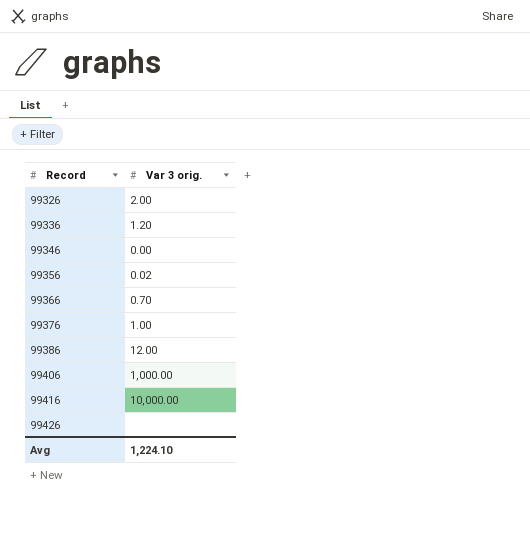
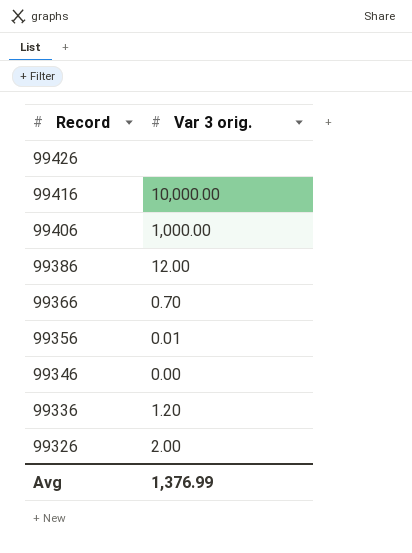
row order: Record ascending -> Record descending
row 99376: 1.00 -> none
99356 | Var 3 orig.: 0.02 -> 0.01
Avg | Var 3 orig.: 1,224.10 -> 1,376.99

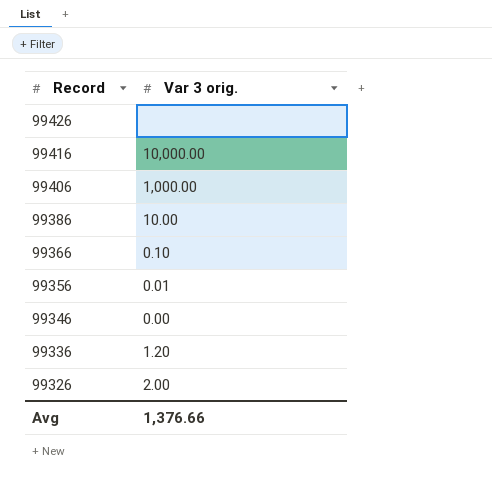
99386 | Var 3 orig.: 12.00 -> 10.00
99366 | Var 3 orig.: 0.70 -> 0.10
Avg | Var 3 orig.: 1,376.99 -> 1,376.66

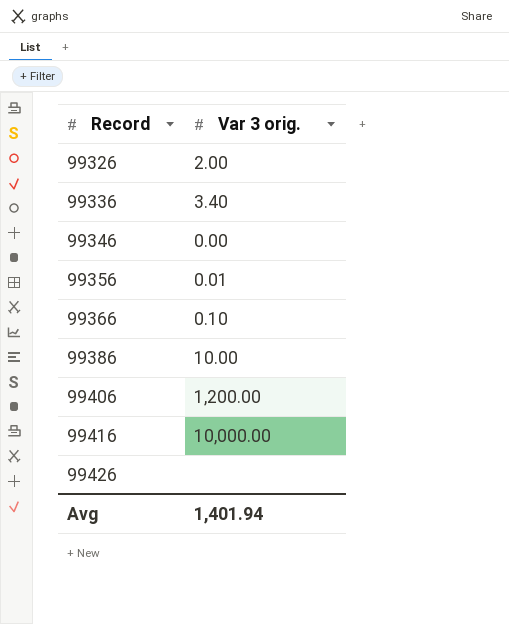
row order: Record descending -> Record ascending
99336 | Var 3 orig.: 1.20 -> 3.40
99406 | Var 3 orig.: 1,000.00 -> 1,200.00
Avg | Var 3 orig.: 1,376.66 -> 1,401.94

